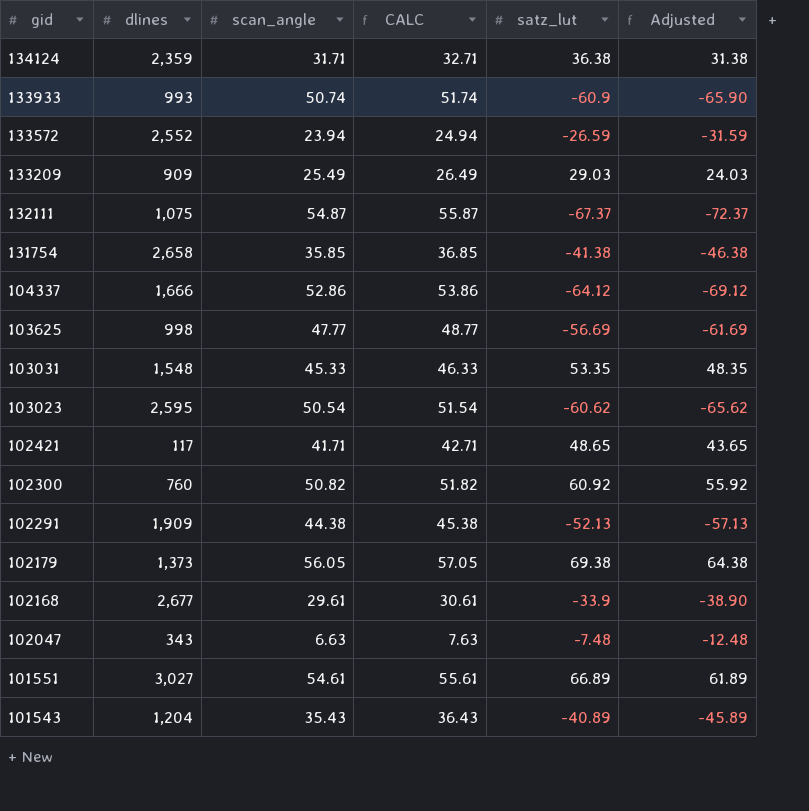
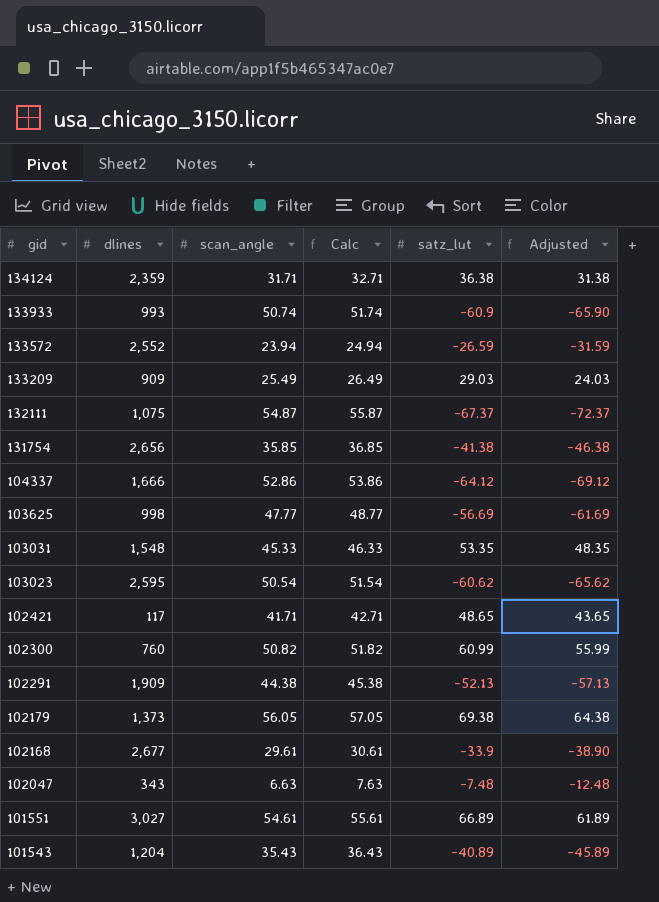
column name: CALC -> Calc
131754 | dlines: 2,658 -> 2,656
102300 | satz_lut: 60.92 -> 60.99
102300 | Adjusted: 55.92 -> 55.99

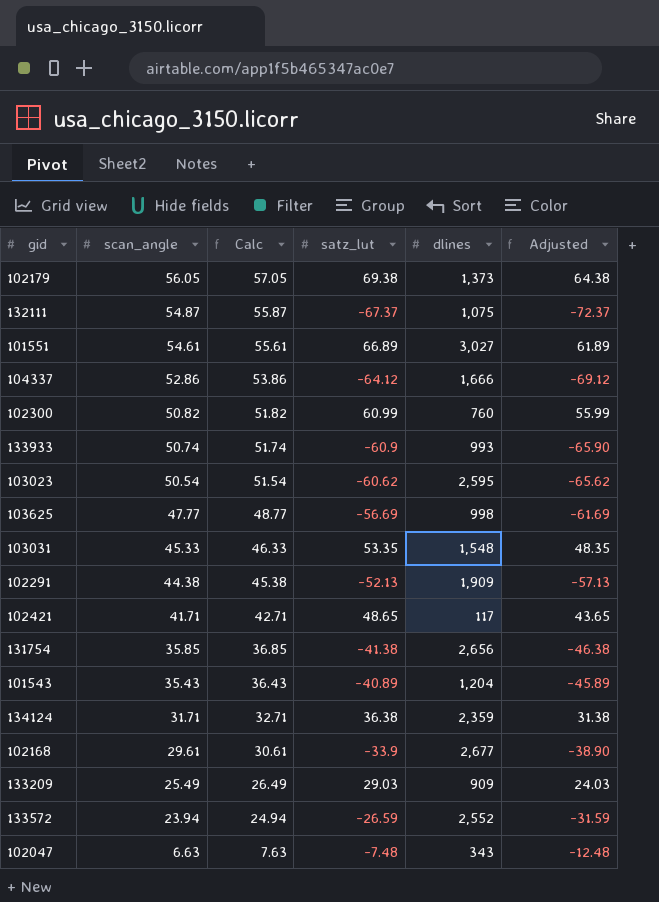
row order: gid descending -> scan_angle descending
column dlines | position: 2 -> 5

